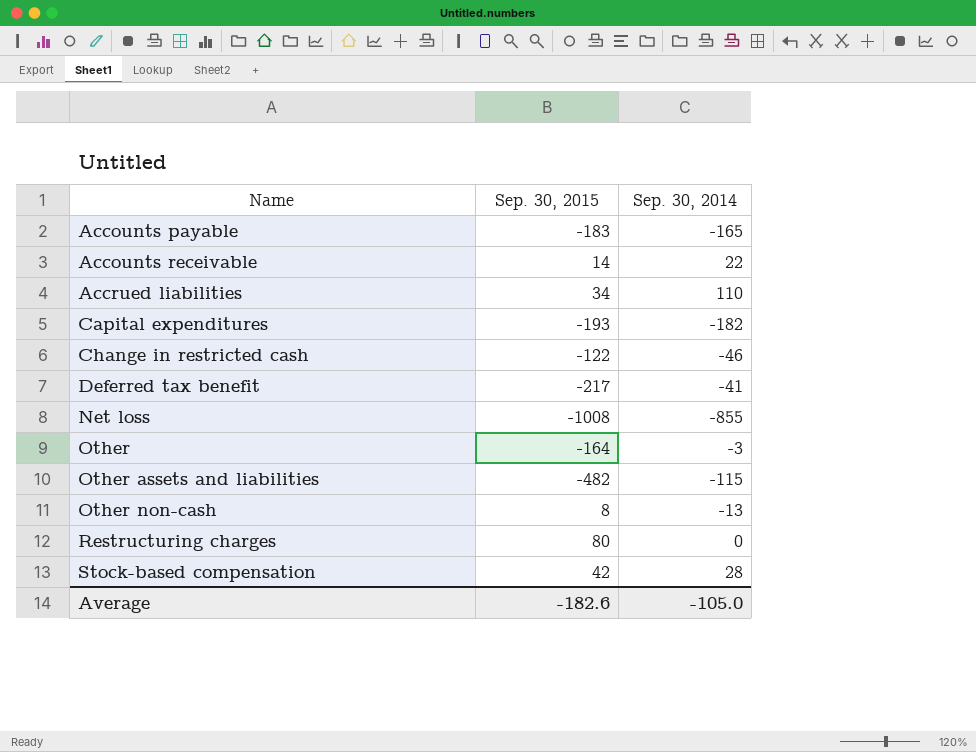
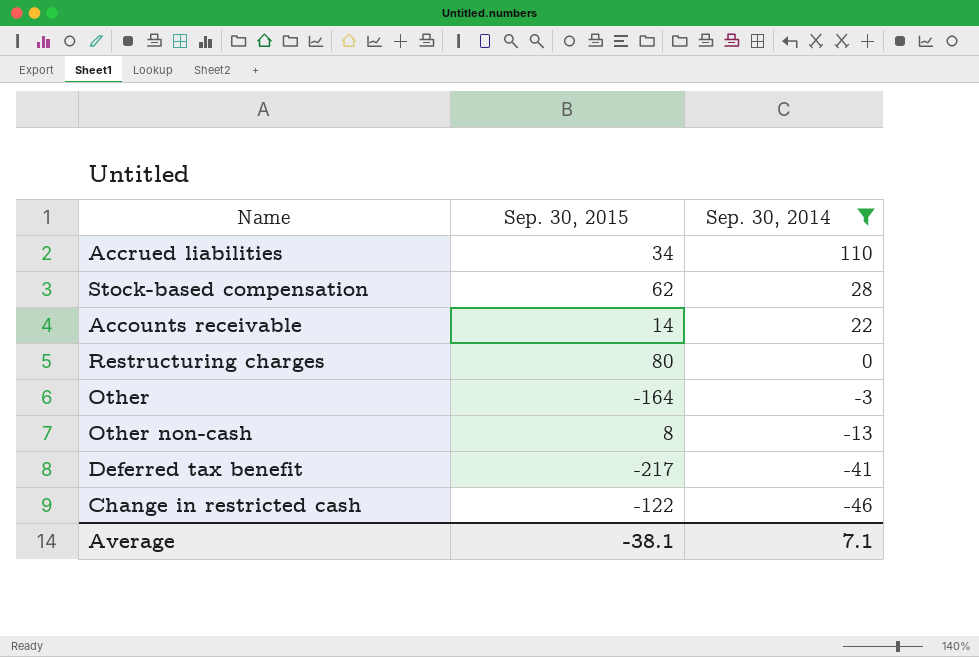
filter: none -> Sep. 30, 2014 >= -46
row order: Name ascending -> Sep. 30, 2014 descending
Stock-based compensation | Sep. 30, 2015: 42 -> 62
Average | Sep. 30, 2015: -182.6 -> -38.1
Average | Sep. 30, 2014: -105.0 -> 7.1

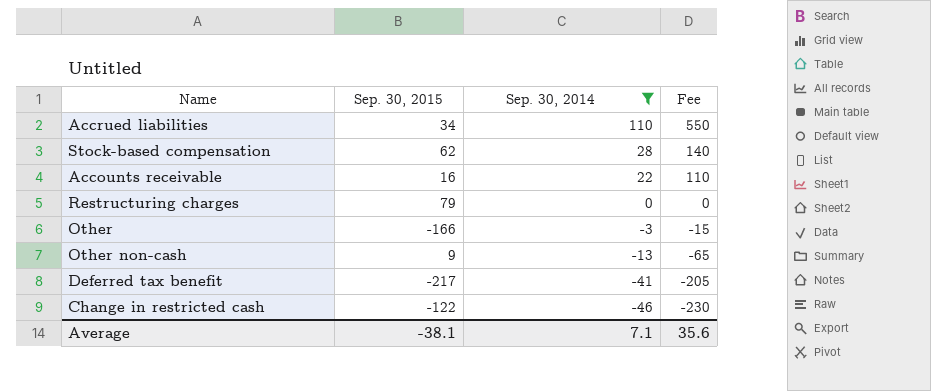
column Fee | formula: none -> [Sep. 30, 2014] * 5
Accounts receivable | Sep. 30, 2015: 14 -> 16
Restructuring charges | Sep. 30, 2015: 80 -> 79
Other | Sep. 30, 2015: -164 -> -166
Other non-cash | Sep. 30, 2015: 8 -> 9

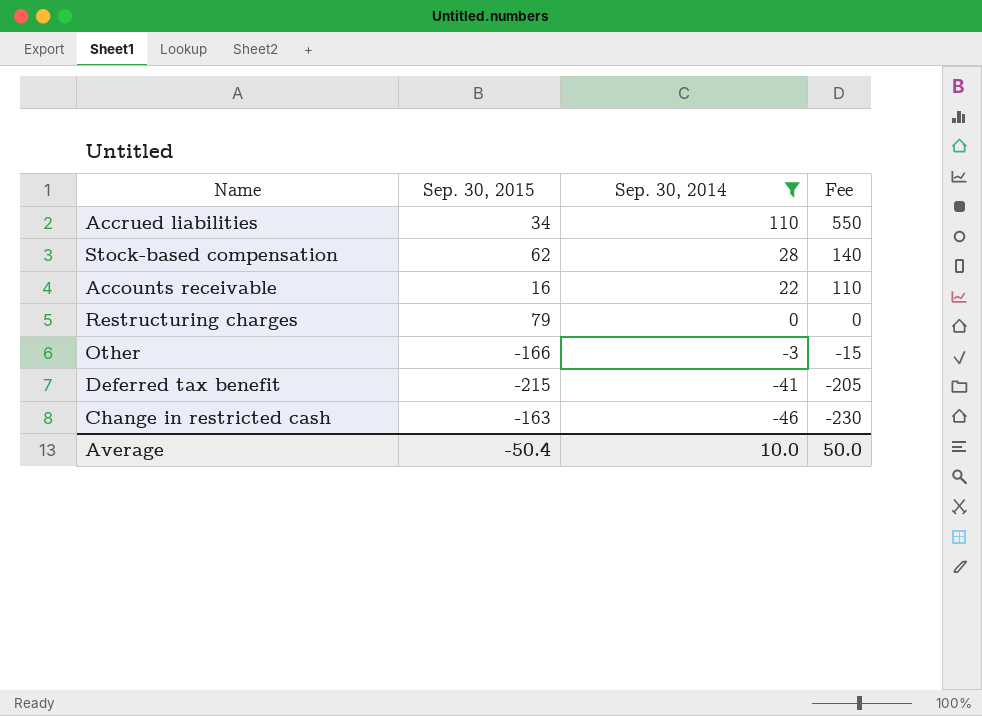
row Other non-cash: 9 | -13 | -65 -> none
Deferred tax benefit | Sep. 30, 2015: -217 -> -215
Change in restricted cash | Sep. 30, 2015: -122 -> -163
Average | Sep. 30, 2015: -38.1 -> -50.4
Average | Sep. 30, 2014: 7.1 -> 10.0
Average | Fee: 35.6 -> 50.0

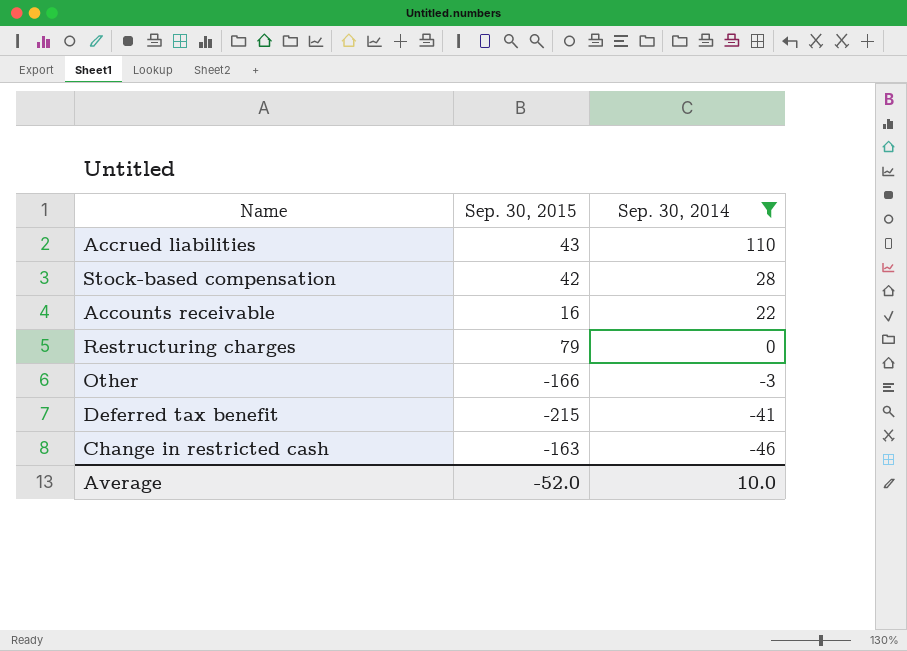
column Fee | formula: [Sep. 30, 2014] * 5 -> none
Accrued liabilities | Sep. 30, 2015: 34 -> 43
Stock-based compensation | Sep. 30, 2015: 62 -> 42
Average | Sep. 30, 2015: -50.4 -> -52.0

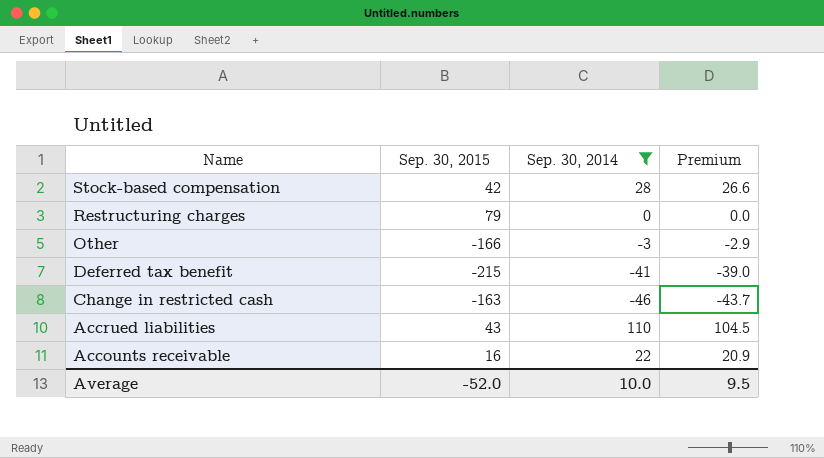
row order: Sep. 30, 2014 descending -> Name descending
column Premium | formula: none -> [Sep. 30, 2014] * 0.95

